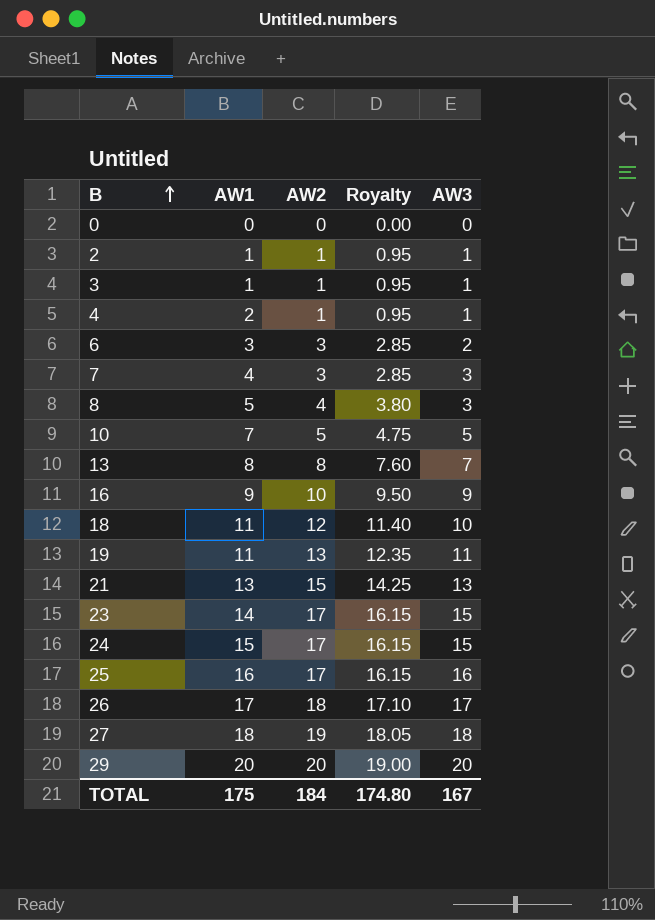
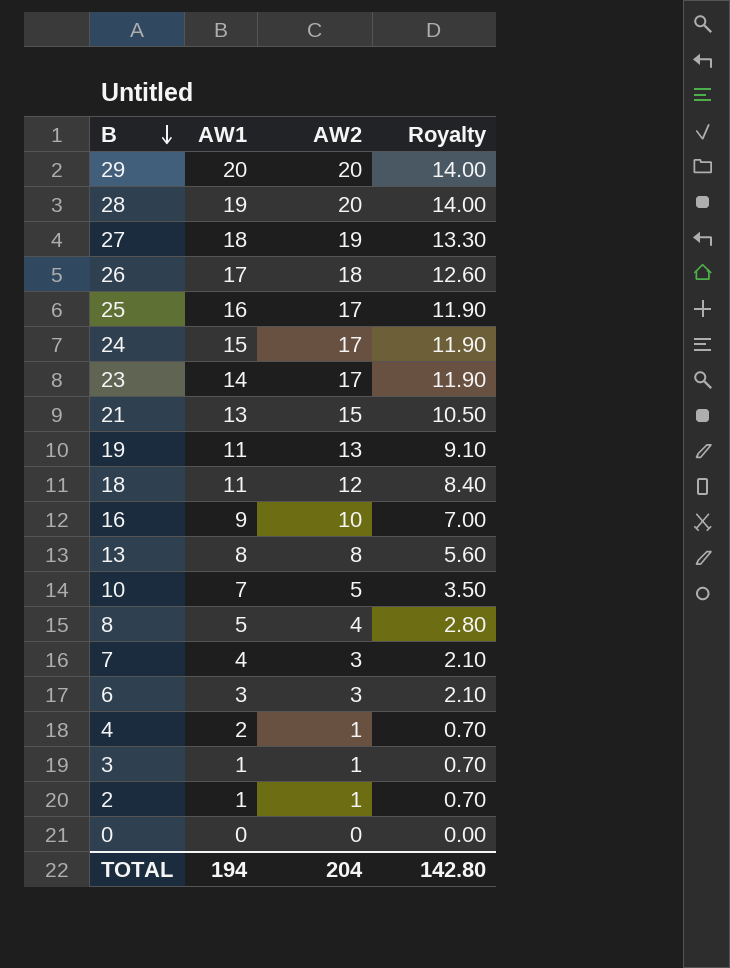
row order: B ascending -> B descending
column AW3 | position: 5 -> none
column Royalty | formula: [AW2] * 0.95 -> [AW2] * 0.7
row 28: none -> 19 | 20 | 14.00
TOTAL | AW1: 175 -> 194
TOTAL | AW2: 184 -> 204
TOTAL | Royalty: 174.80 -> 142.80

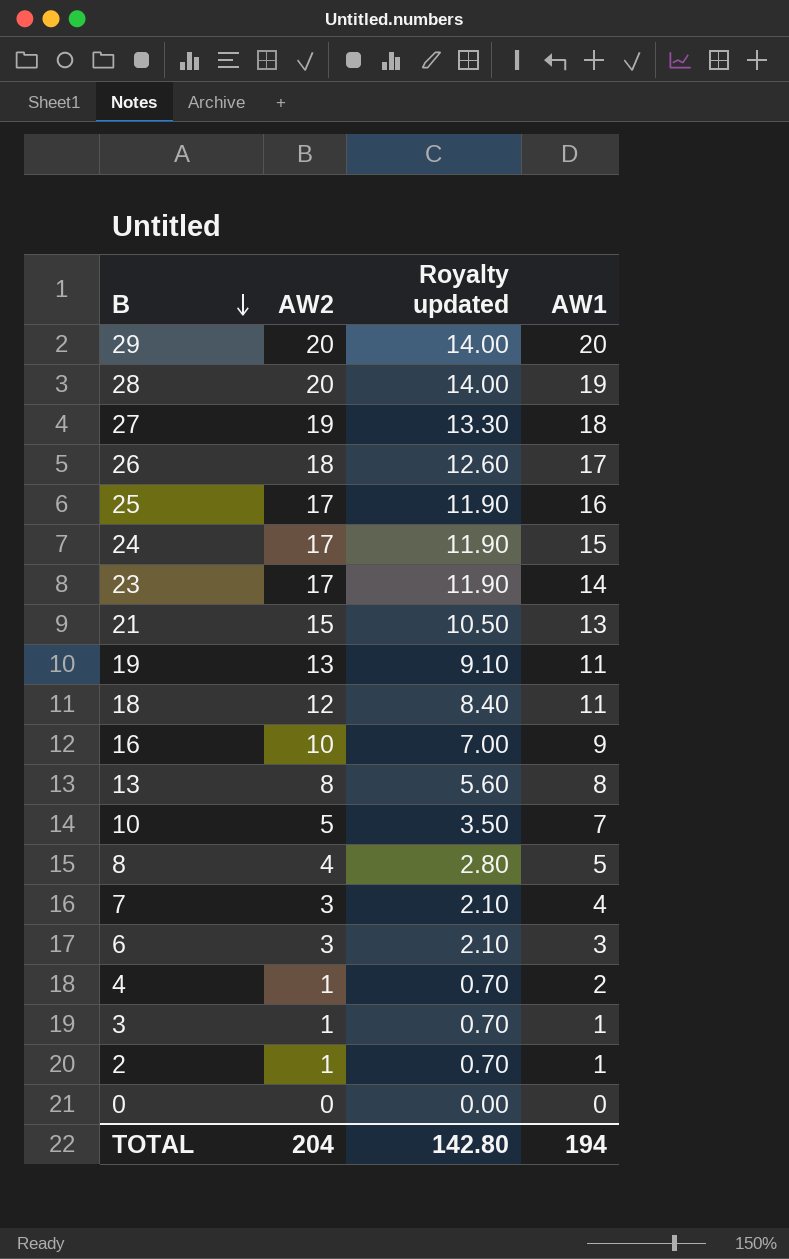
column name: Royalty -> Royalty updated
column AW1 | position: 2 -> 4

